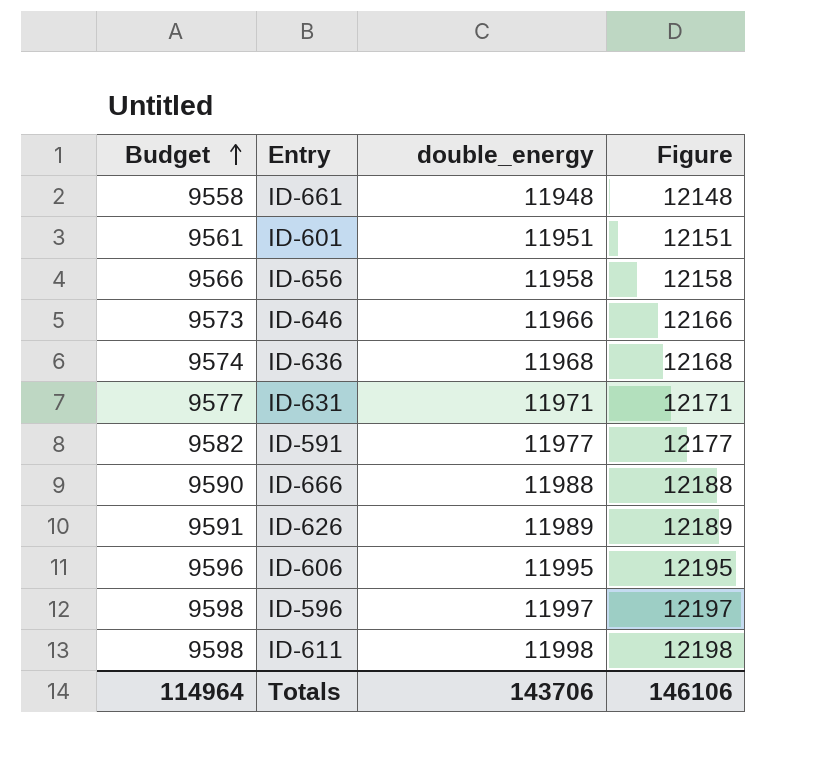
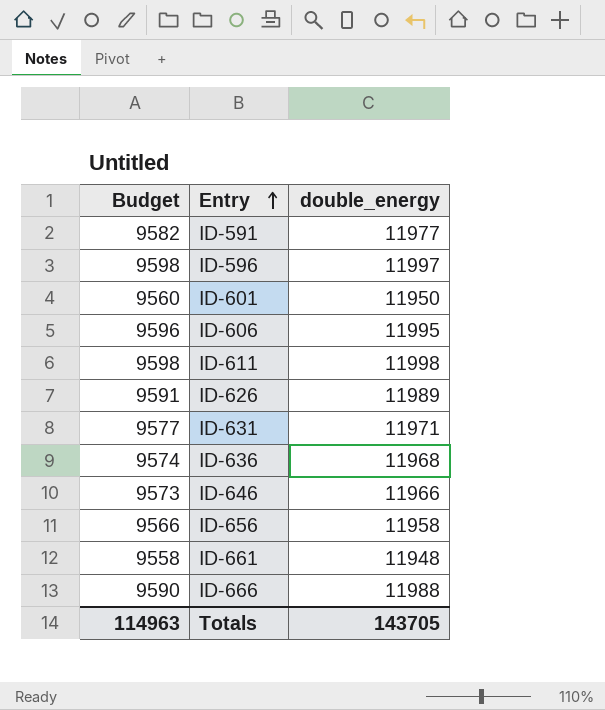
row order: Budget ascending -> Entry ascending
column Figure | formula: [double_energy] + 200 -> none
ID-601 | Budget: 9561 -> 9560
ID-601 | double_energy: 11951 -> 11950
Totals | Budget: 114964 -> 114963
Totals | double_energy: 143706 -> 143705

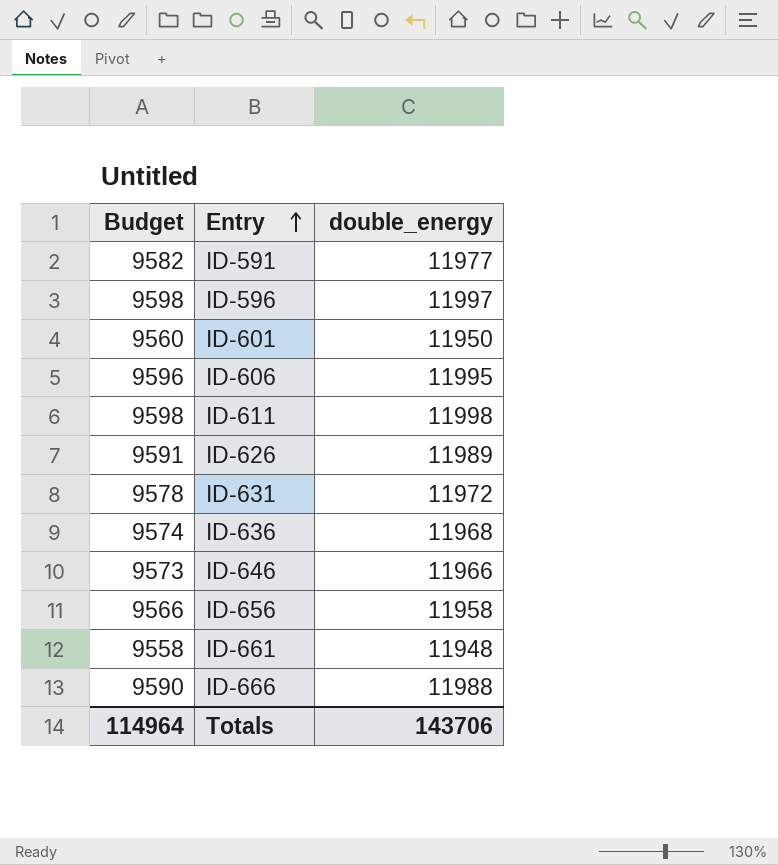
ID-631 | Budget: 9577 -> 9578
ID-631 | double_energy: 11971 -> 11972
Totals | Budget: 114963 -> 114964
Totals | double_energy: 143705 -> 143706

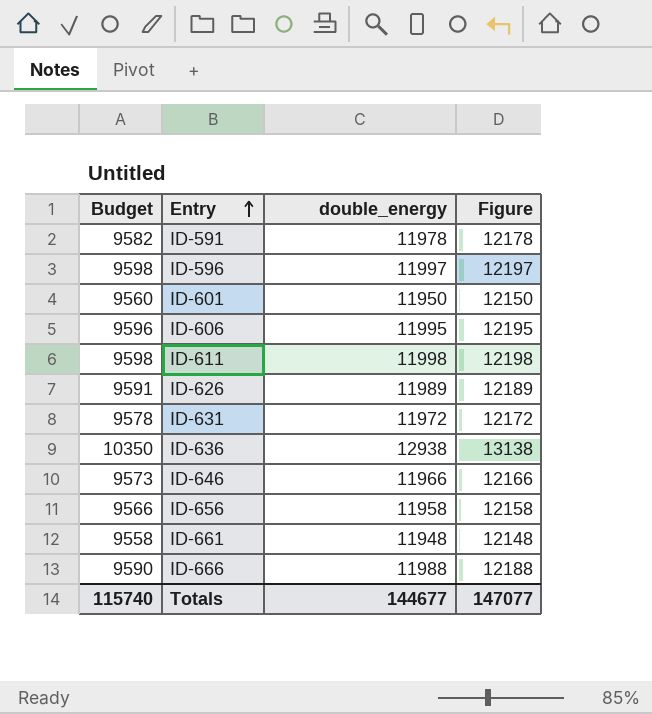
column Figure | formula: none -> [double_energy] + 200
ID-591 | double_energy: 11977 -> 11978
ID-636 | Budget: 9574 -> 10350
ID-636 | double_energy: 11968 -> 12938
Totals | Budget: 114964 -> 115740
Totals | double_energy: 143706 -> 144677

